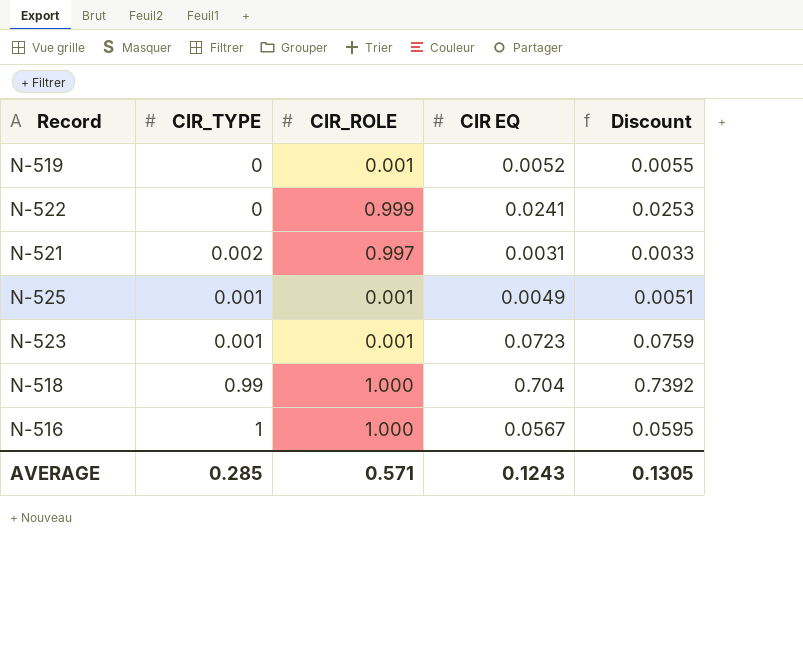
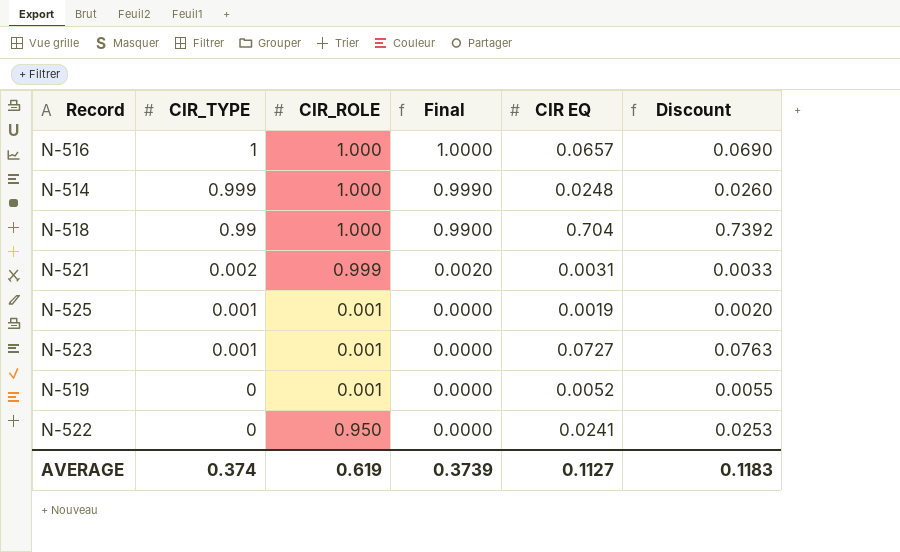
row order: none -> CIR_TYPE descending
column Final | formula: none -> [CIR_TYPE] * [CIR_ROLE]
N-516 | CIR EQ: 0.0567 -> 0.0657
N-516 | Discount: 0.0595 -> 0.0690
row N-514: none -> 0.999 | 1.000 | 0.9990 | 0.0248 | 0.0260
N-521 | CIR_ROLE: 0.997 -> 0.999
N-525 | CIR EQ: 0.0049 -> 0.0019
N-525 | Discount: 0.0051 -> 0.0020
N-523 | CIR EQ: 0.0723 -> 0.0727
N-523 | Discount: 0.0759 -> 0.0763
N-522 | CIR_ROLE: 0.999 -> 0.950
AVERAGE | CIR_TYPE: 0.285 -> 0.374
AVERAGE | CIR_ROLE: 0.571 -> 0.619
AVERAGE | CIR EQ: 0.1243 -> 0.1127
AVERAGE | Discount: 0.1305 -> 0.1183

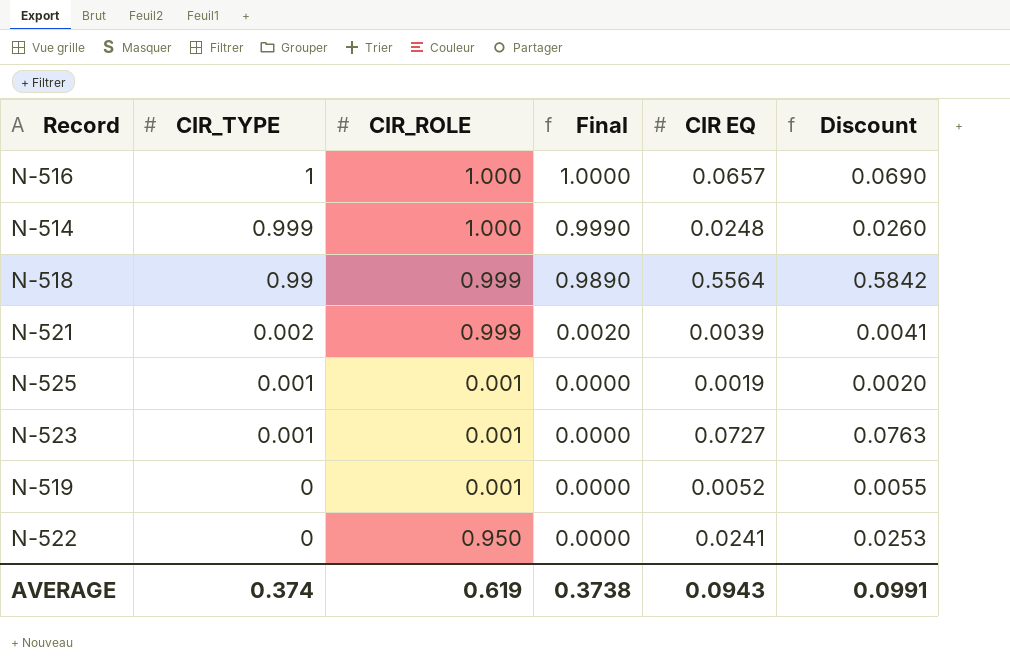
N-518 | CIR_ROLE: 1.000 -> 0.999
N-518 | Final: 0.9900 -> 0.9890
N-518 | CIR EQ: 0.704 -> 0.5564
N-518 | Discount: 0.7392 -> 0.5842
N-521 | CIR EQ: 0.0031 -> 0.0039
N-521 | Discount: 0.0033 -> 0.0041
AVERAGE | Final: 0.3739 -> 0.3738
AVERAGE | CIR EQ: 0.1127 -> 0.0943
AVERAGE | Discount: 0.1183 -> 0.0991

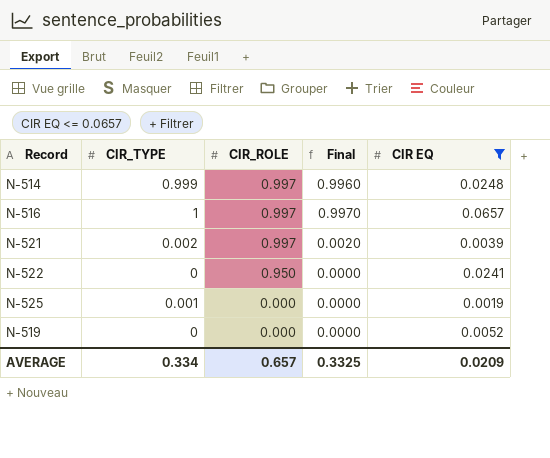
filter: none -> CIR EQ <= 0.0657
row order: CIR_TYPE descending -> CIR_ROLE descending
column Discount | formula: [CIR EQ] * 1.05 -> none
N-514 | CIR_ROLE: 1.000 -> 0.997
N-514 | Final: 0.9990 -> 0.9960
N-516 | CIR_ROLE: 1.000 -> 0.997
N-516 | Final: 1.0000 -> 0.9970
N-521 | CIR_ROLE: 0.999 -> 0.997
N-525 | CIR_ROLE: 0.001 -> 0.000
N-519 | CIR_ROLE: 0.001 -> 0.000
AVERAGE | CIR_TYPE: 0.374 -> 0.334
AVERAGE | CIR_ROLE: 0.619 -> 0.657
AVERAGE | Final: 0.3738 -> 0.3325
AVERAGE | CIR EQ: 0.0943 -> 0.0209

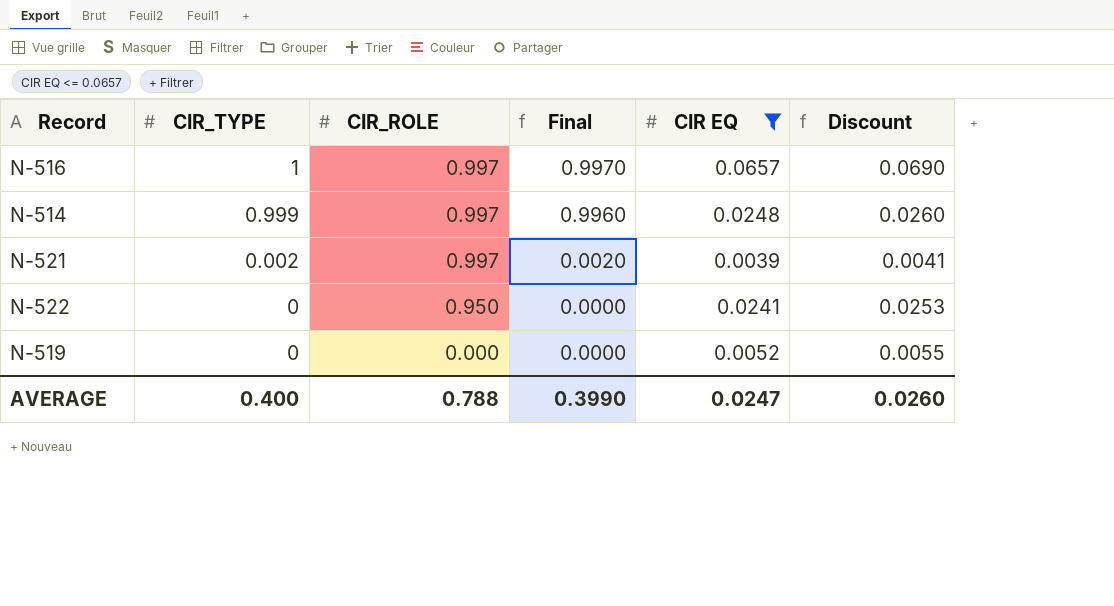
row order: CIR_ROLE descending -> CIR_TYPE descending
column Discount | formula: none -> [CIR EQ] * 1.05
row N-525: 0.001 | 0.000 | 0.0000 | 0.0019 -> none
AVERAGE | CIR_TYPE: 0.334 -> 0.400
AVERAGE | CIR_ROLE: 0.657 -> 0.788
AVERAGE | Final: 0.3325 -> 0.3990
AVERAGE | CIR EQ: 0.0209 -> 0.0247

